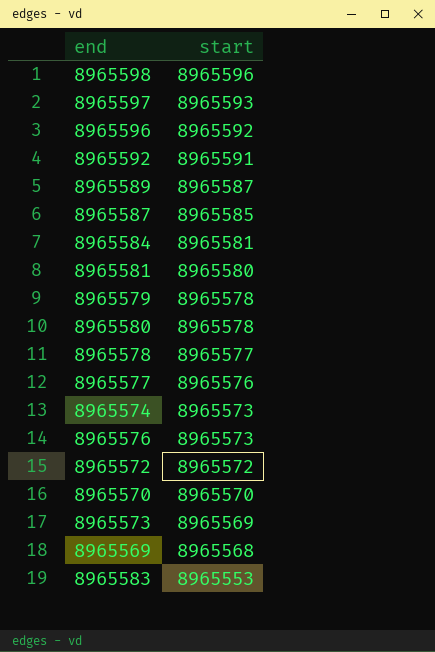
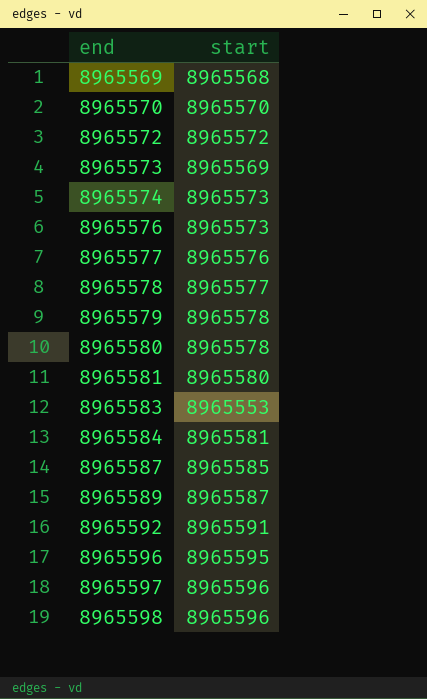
row order: start descending -> end ascending
8965596 | start: 8965592 -> 8965595
8965597 | start: 8965593 -> 8965596

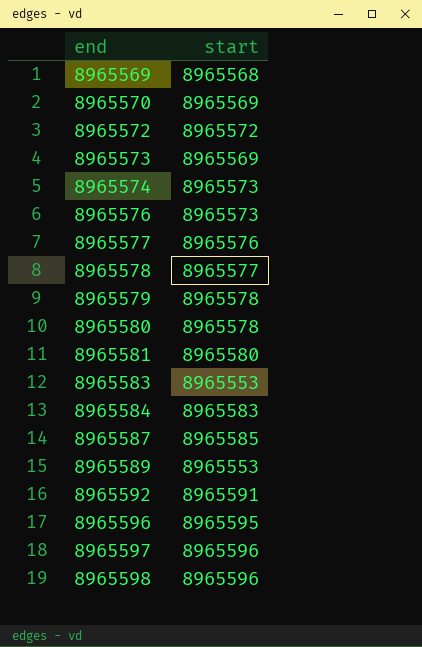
8965570 | start: 8965570 -> 8965569
8965584 | start: 8965581 -> 8965583
8965589 | start: 8965587 -> 8965553

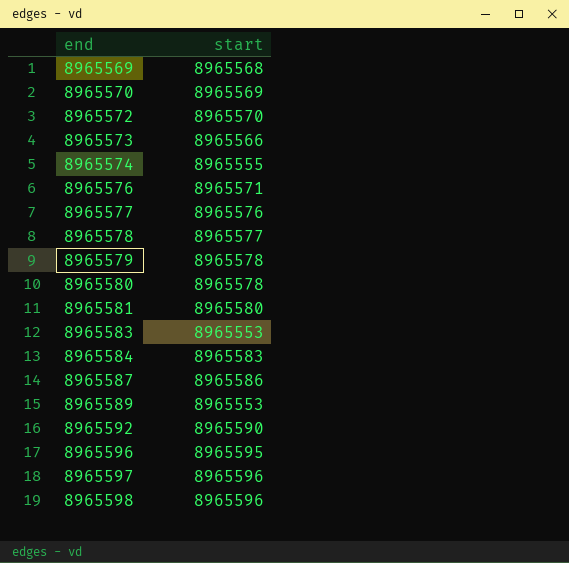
8965572 | start: 8965572 -> 8965570
8965573 | start: 8965569 -> 8965566
8965574 | start: 8965573 -> 8965555
8965576 | start: 8965573 -> 8965571
8965587 | start: 8965585 -> 8965586
8965592 | start: 8965591 -> 8965590

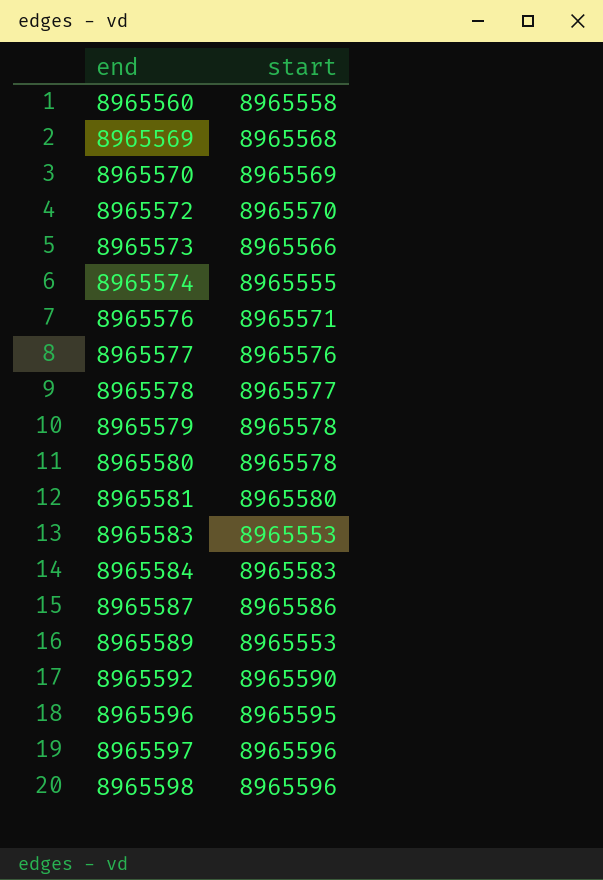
row 8965560: none -> 8965558

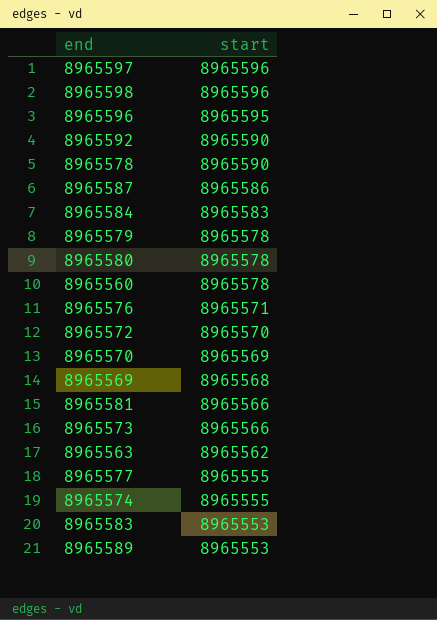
row order: end ascending -> start descending
8965578 | start: 8965577 -> 8965590
8965560 | start: 8965558 -> 8965578
8965581 | start: 8965580 -> 8965566
row 8965563: none -> 8965562
8965577 | start: 8965576 -> 8965555

